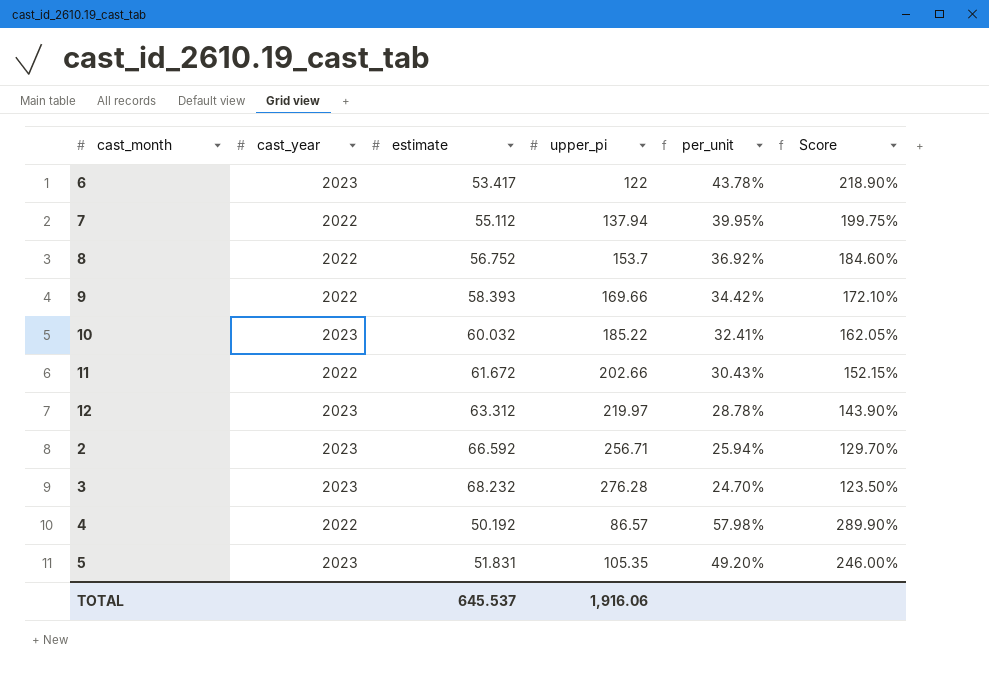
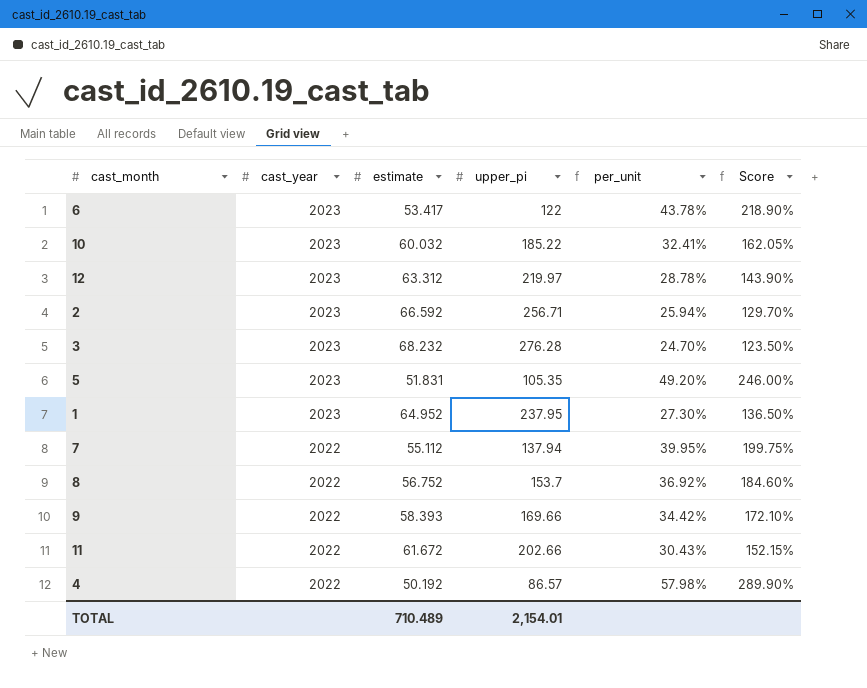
row order: none -> cast_year descending
row 1: none -> 2023 | 64.952 | 237.95 | 27.30% | 136.50%
TOTAL | estimate: 645.537 -> 710.489
TOTAL | upper_pi: 1,916.06 -> 2,154.01

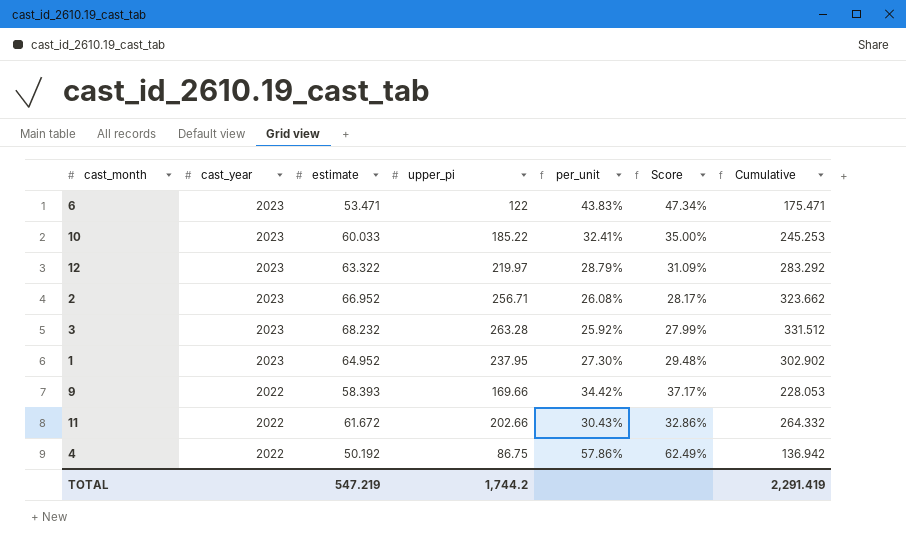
column Score | formula: [per_unit] * 5 -> [per_unit] * 1.08
column Cumulative | formula: none -> [estimate] + [upper_pi]
row 5: 2023 | 51.831 | 105.35 | 49.20% | 246.00% -> none
row 7: 2022 | 55.112 | 137.94 | 39.95% | 199.75% -> none
row 8: 2022 | 56.752 | 153.7 | 36.92% | 184.60% -> none
6 | estimate: 53.417 -> 53.471
6 | per_unit: 43.78% -> 43.83%
10 | estimate: 60.032 -> 60.033
12 | estimate: 63.312 -> 63.322
12 | per_unit: 28.78% -> 28.79%
2 | estimate: 66.592 -> 66.952
2 | per_unit: 25.94% -> 26.08%
3 | upper_pi: 276.28 -> 263.28
3 | per_unit: 24.70% -> 25.92%
4 | upper_pi: 86.57 -> 86.75
4 | per_unit: 57.98% -> 57.86%
TOTAL | estimate: 710.489 -> 547.219
TOTAL | upper_pi: 2,154.01 -> 1,744.2

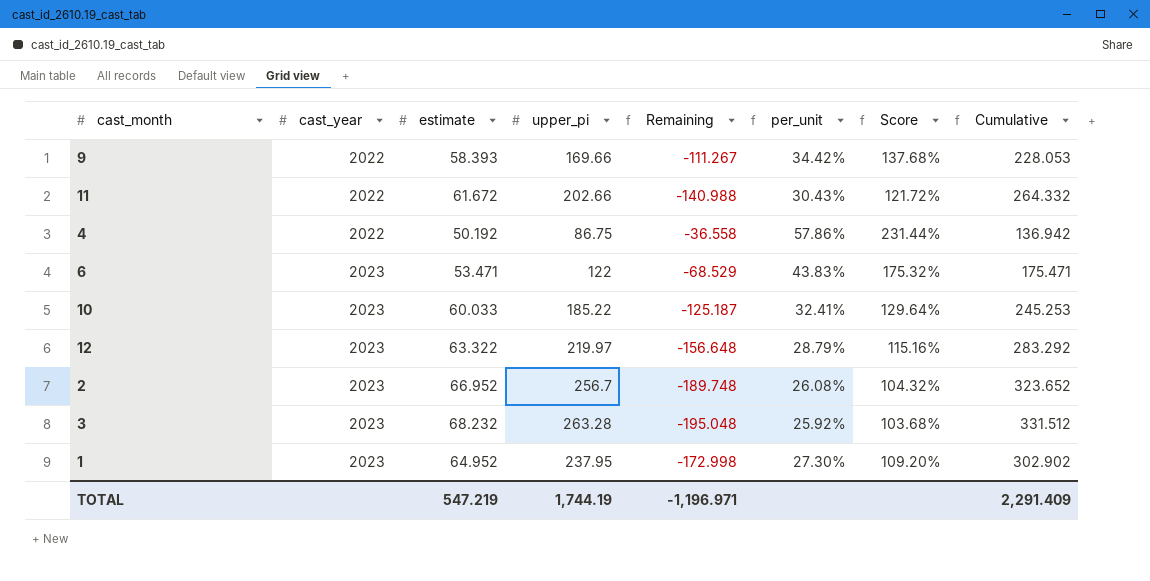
row order: cast_year descending -> cast_year ascending
column Remaining | formula: none -> [estimate] - [upper_pi]
column Score | formula: [per_unit] * 1.08 -> [per_unit] * 4
2 | upper_pi: 256.71 -> 256.7
2 | Cumulative: 323.662 -> 323.652
TOTAL | upper_pi: 1,744.2 -> 1,744.19
TOTAL | Cumulative: 2,291.419 -> 2,291.409

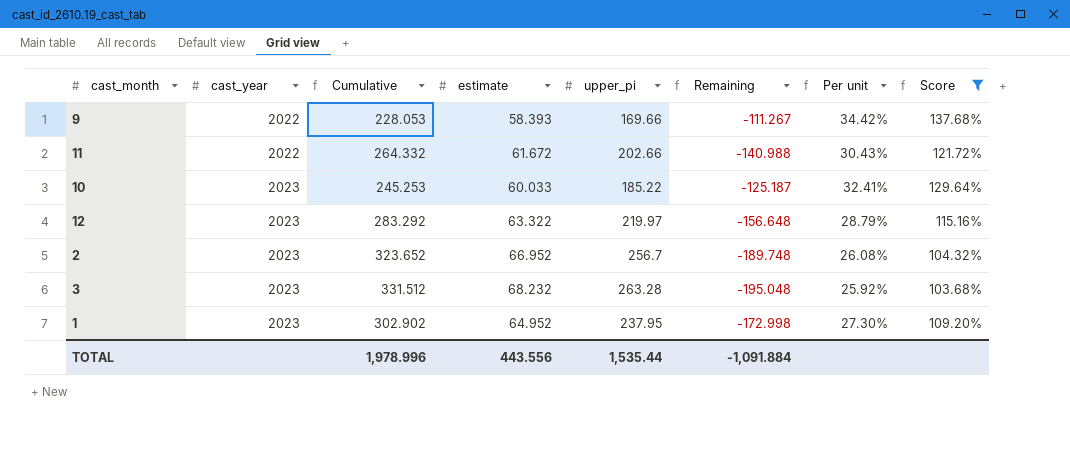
filter: none -> Score <= 137.68%
column Cumulative | position: 8 -> 3
column name: per_unit -> Per unit
TOTAL | Cumulative: 2,291.409 -> 1,978.996
TOTAL | estimate: 547.219 -> 443.556
TOTAL | upper_pi: 1,744.19 -> 1,535.44
TOTAL | Remaining: -1,196.971 -> -1,091.884

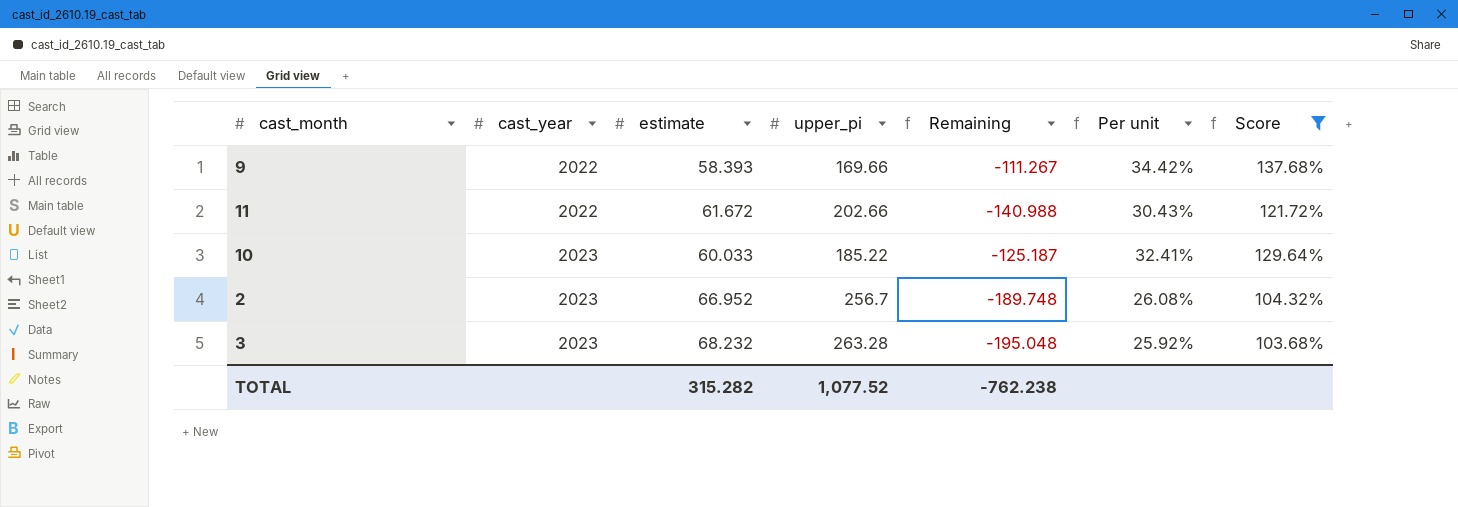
column Cumulative | formula: [estimate] + [upper_pi] -> none
row 12: 2023 | 283.292 | 63.322 | 219.97 | -156.648 | 28.79% | 115.16% -> none
row 1: 2023 | 302.902 | 64.952 | 237.95 | -172.998 | 27.30% | 109.20% -> none
TOTAL | estimate: 443.556 -> 315.282
TOTAL | upper_pi: 1,535.44 -> 1,077.52
TOTAL | Remaining: -1,091.884 -> -762.238

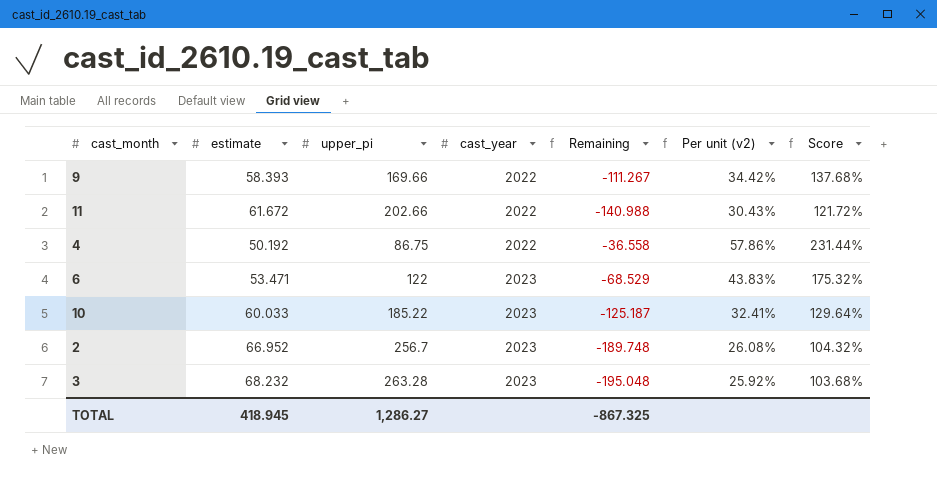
filter: Score <= 137.68% -> none
column cast_year | position: 2 -> 4
column name: Per unit -> Per unit (v2)
TOTAL | estimate: 315.282 -> 418.945
TOTAL | upper_pi: 1,077.52 -> 1,286.27
TOTAL | Remaining: -762.238 -> -867.325

